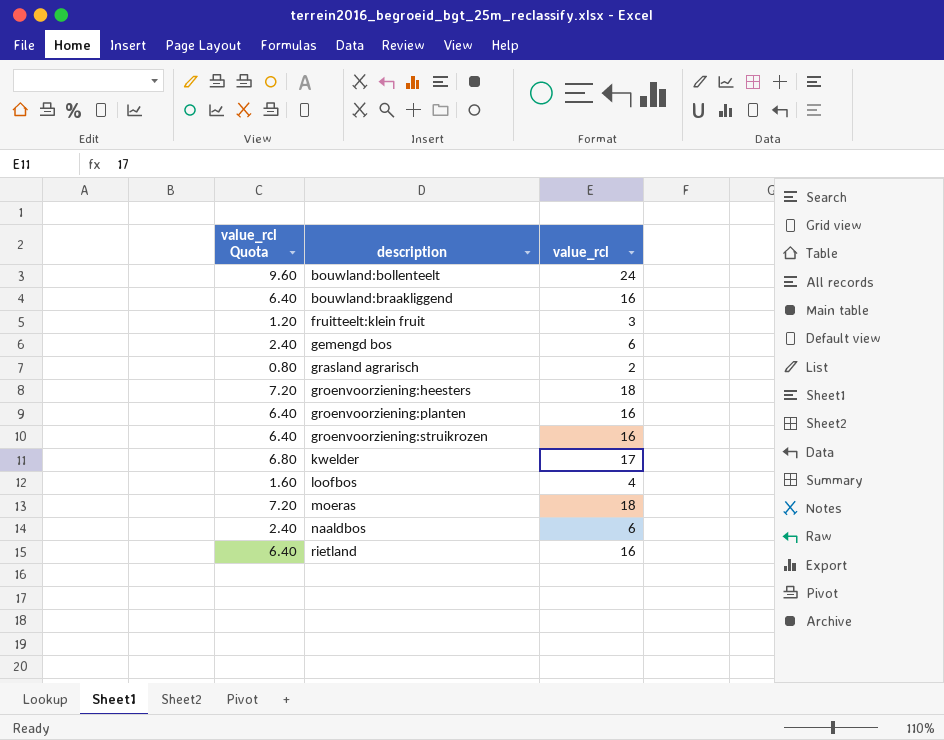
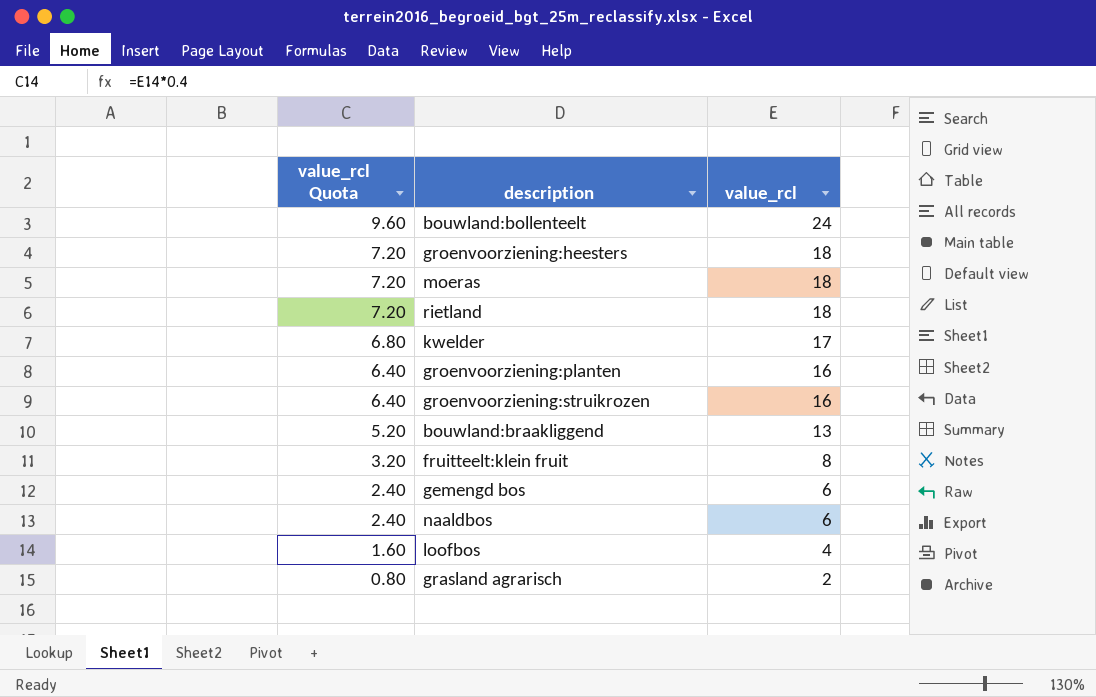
row order: description ascending -> value_rcl Quota descending
rietland | value_rcl Quota: 6.40 -> 7.20
rietland | value_rcl: 16 -> 18
bouwland:braakliggend | value_rcl Quota: 6.40 -> 5.20
bouwland:braakliggend | value_rcl: 16 -> 13
fruitteelt:klein fruit | value_rcl Quota: 1.20 -> 3.20
fruitteelt:klein fruit | value_rcl: 3 -> 8

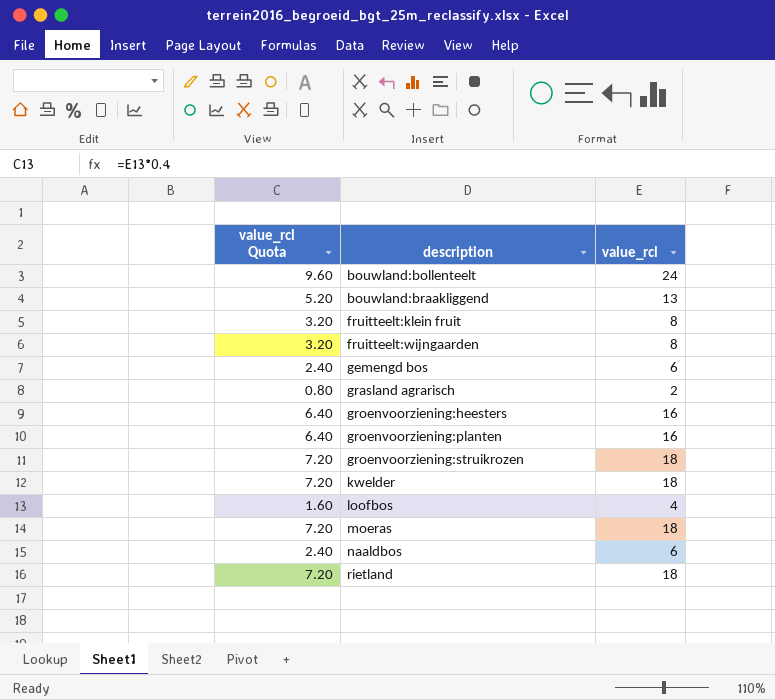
row order: value_rcl Quota descending -> description ascending
row fruitteelt:wijngaarden: none -> 3.20 | 8
groenvoorziening:heesters | value_rcl Quota: 7.20 -> 6.40
groenvoorziening:heesters | value_rcl: 18 -> 16
groenvoorziening:struikrozen | value_rcl Quota: 6.40 -> 7.20
groenvoorziening:struikrozen | value_rcl: 16 -> 18
kwelder | value_rcl Quota: 6.80 -> 7.20
kwelder | value_rcl: 17 -> 18

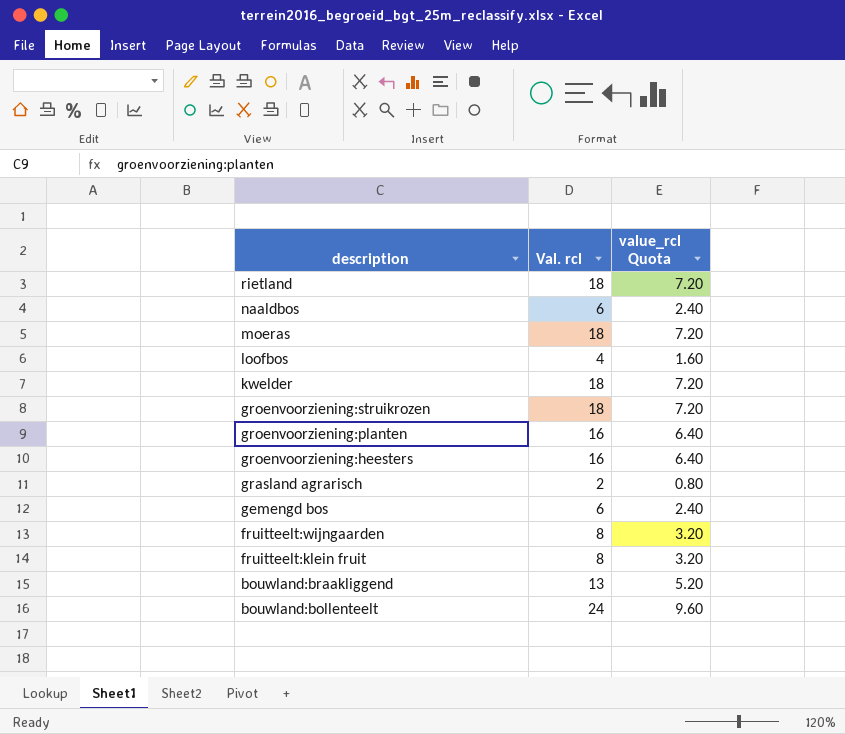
row order: description ascending -> description descending
column name: value_rcl -> Val. rcl
column value_rcl Quota | position: 1 -> 3

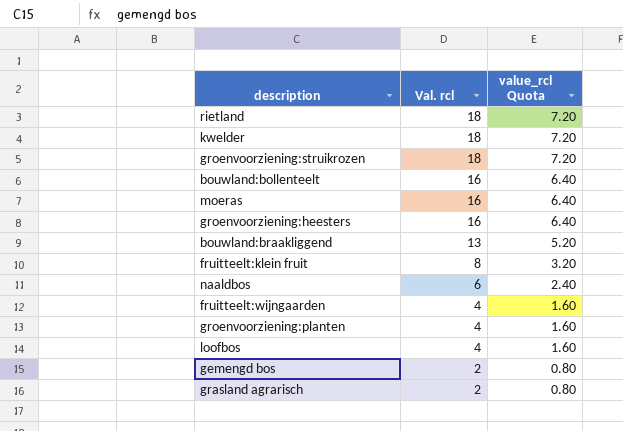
row order: description descending -> Val. rcl descending
bouwland:bollenteelt | Val. rcl: 24 -> 16
bouwland:bollenteelt | value_rcl Quota: 9.60 -> 6.40
moeras | Val. rcl: 18 -> 16
moeras | value_rcl Quota: 7.20 -> 6.40
fruitteelt:wijngaarden | Val. rcl: 8 -> 4
fruitteelt:wijngaarden | value_rcl Quota: 3.20 -> 1.60
groenvoorziening:planten | Val. rcl: 16 -> 4
groenvoorziening:planten | value_rcl Quota: 6.40 -> 1.60
gemengd bos | Val. rcl: 6 -> 2
gemengd bos | value_rcl Quota: 2.40 -> 0.80

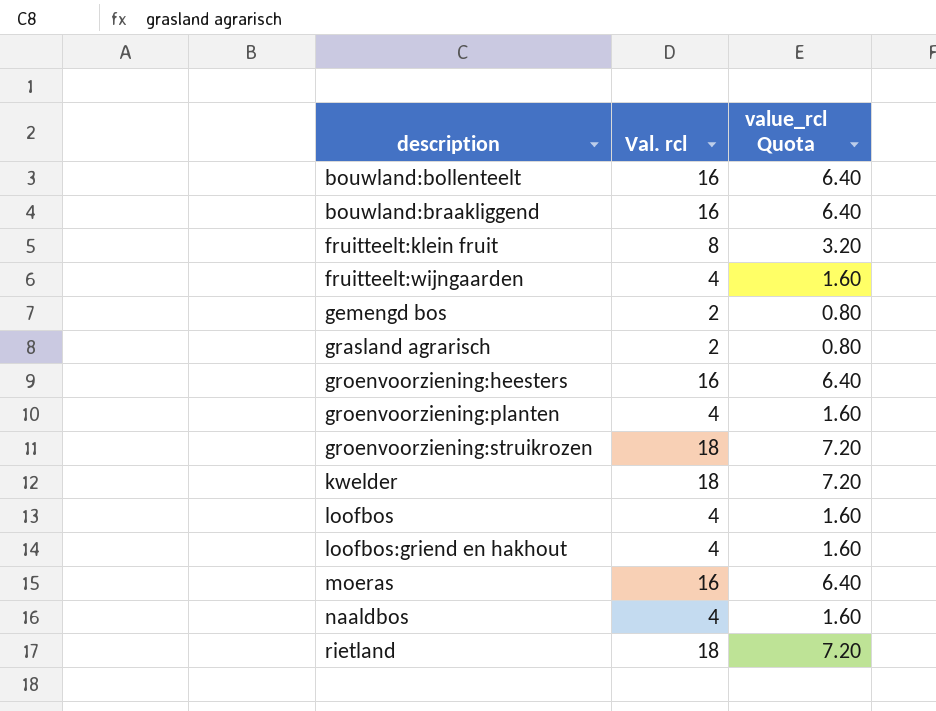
row order: Val. rcl descending -> description ascending
bouwland:braakliggend | Val. rcl: 13 -> 16
bouwland:braakliggend | value_rcl Quota: 5.20 -> 6.40
row loofbos:griend en hakhout: none -> 4 | 1.60
naaldbos | Val. rcl: 6 -> 4
naaldbos | value_rcl Quota: 2.40 -> 1.60

